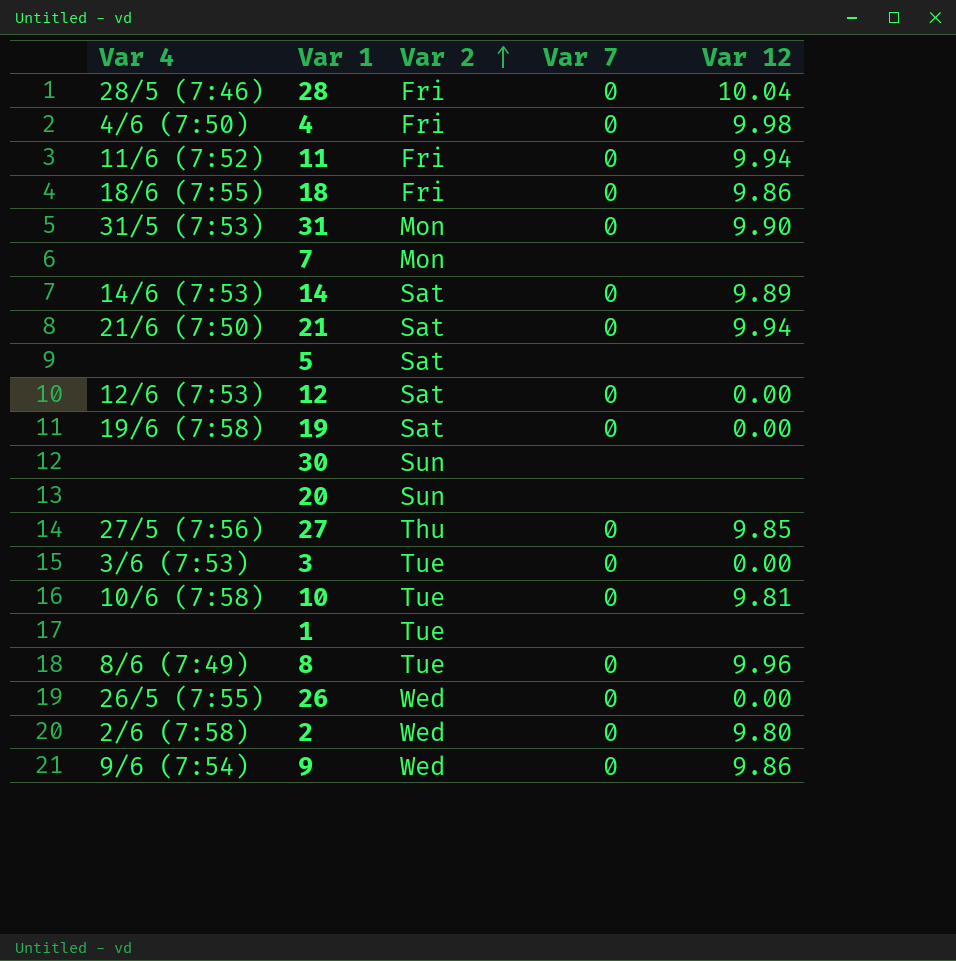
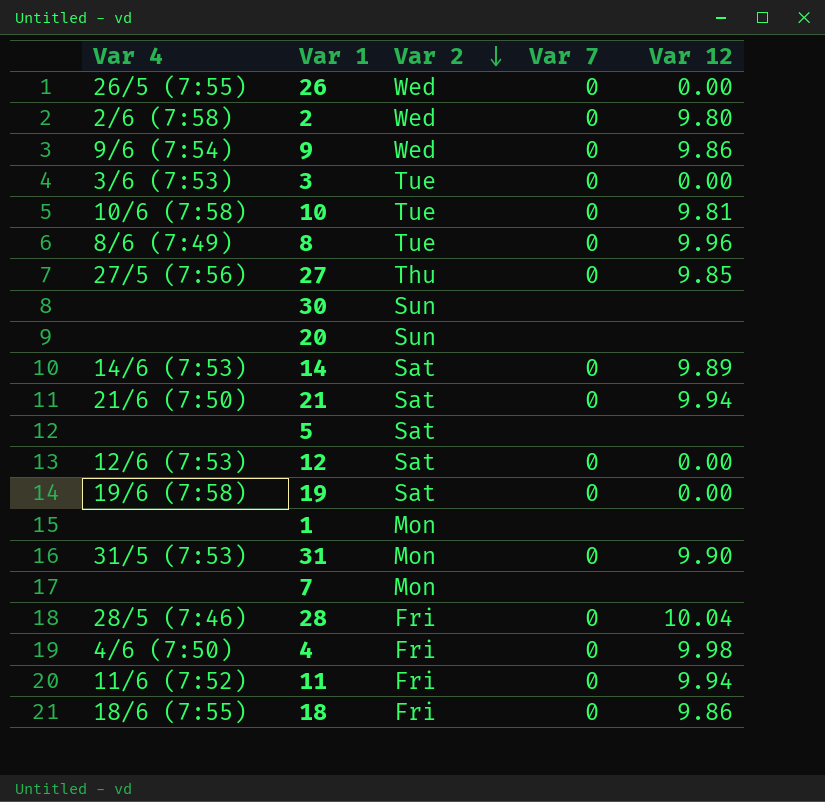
row order: Var 2 ascending -> Var 2 descending
1 | Var 2: Tue -> Mon

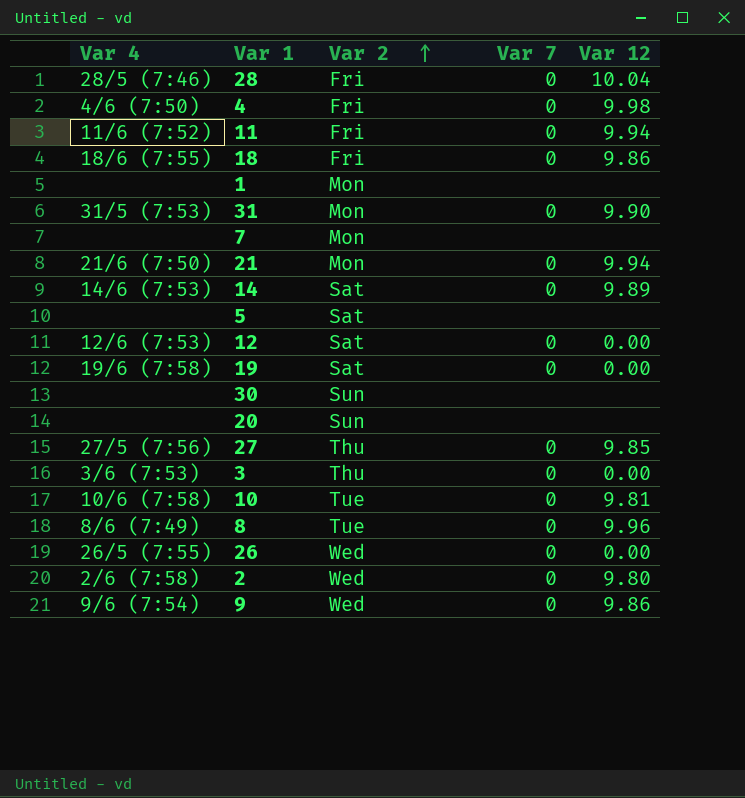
row order: Var 2 descending -> Var 2 ascending
21 | Var 2: Sat -> Mon
3 | Var 2: Tue -> Thu

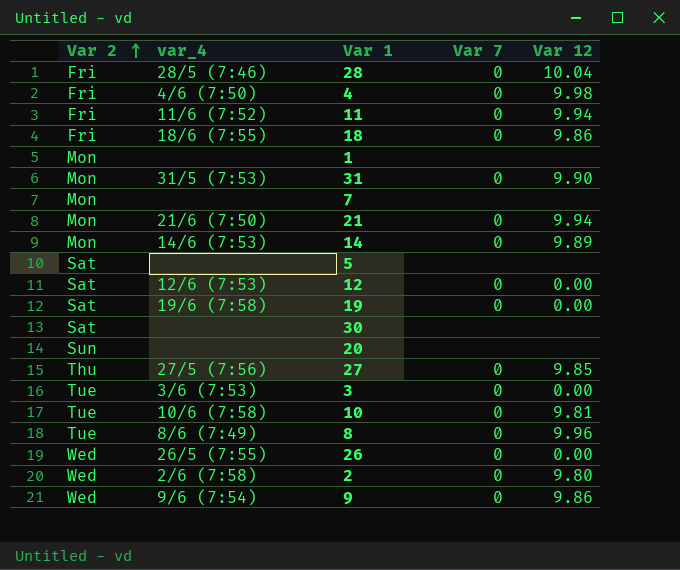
column Var 2 | position: 3 -> 1
column name: Var 4 -> var_4
14 | Var 2: Sat -> Mon
30 | Var 2: Sun -> Sat
3 | Var 2: Thu -> Tue

